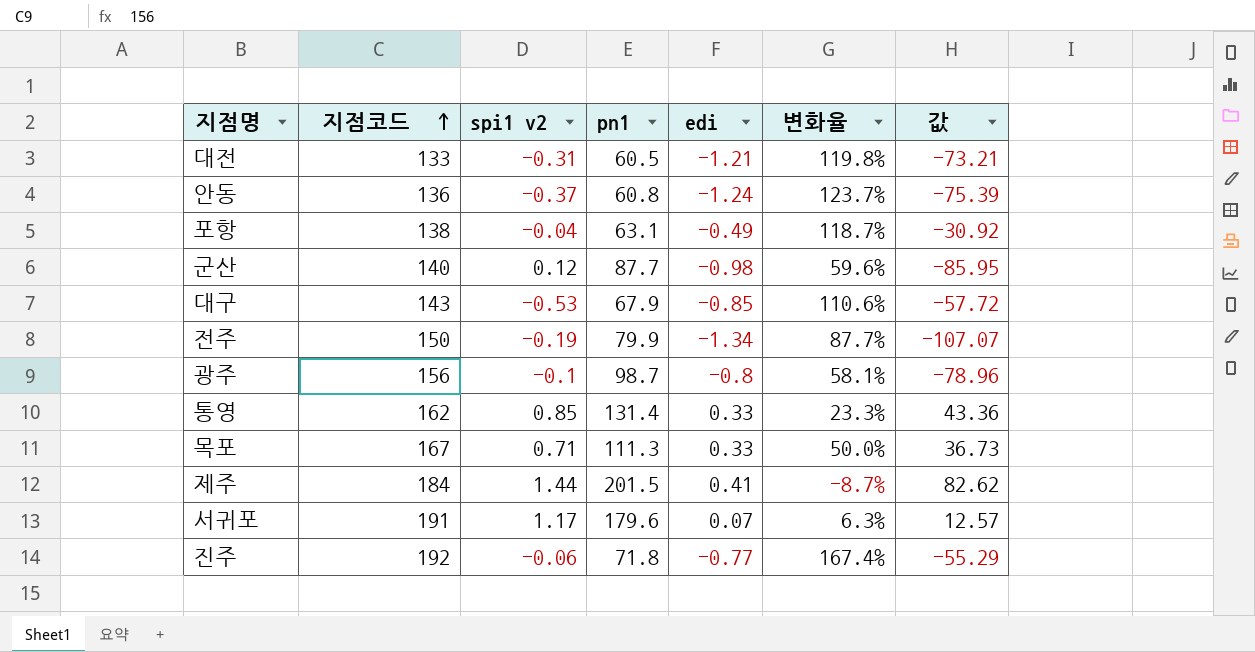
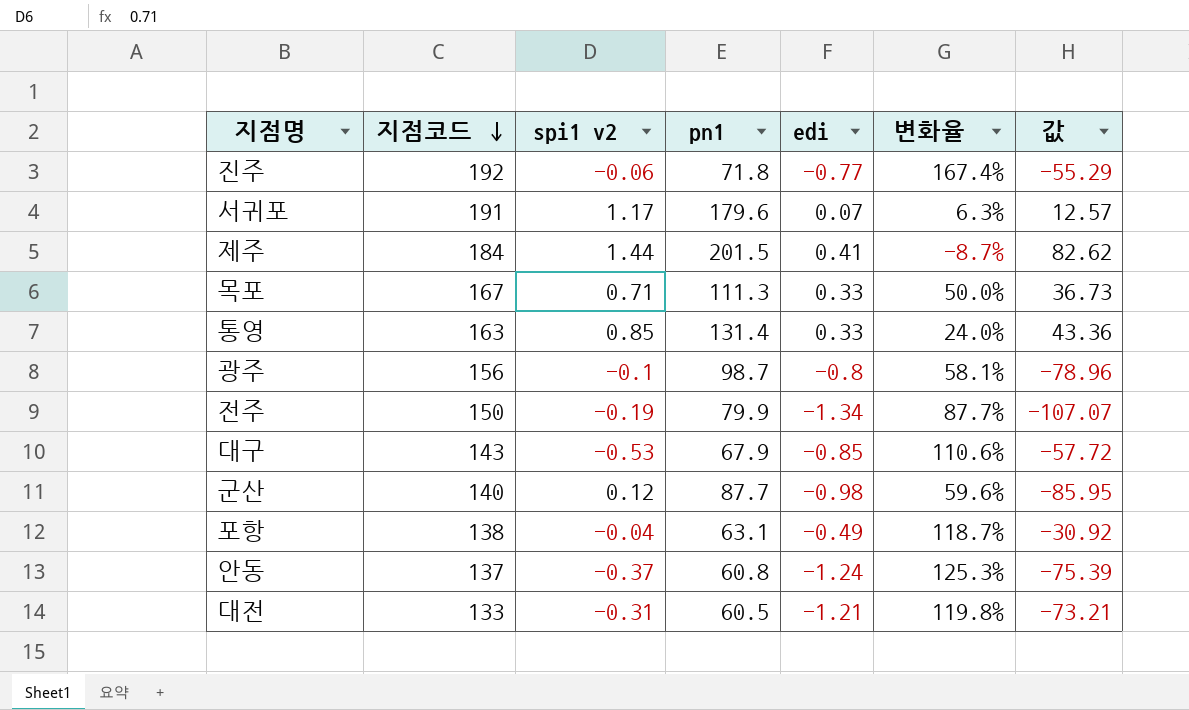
row order: 지점코드 ascending -> 지점코드 descending
통영 | 지점코드: 162 -> 163
통영 | 변화율: 23.3% -> 24.0%
안동 | 지점코드: 136 -> 137
안동 | 변화율: 123.7% -> 125.3%

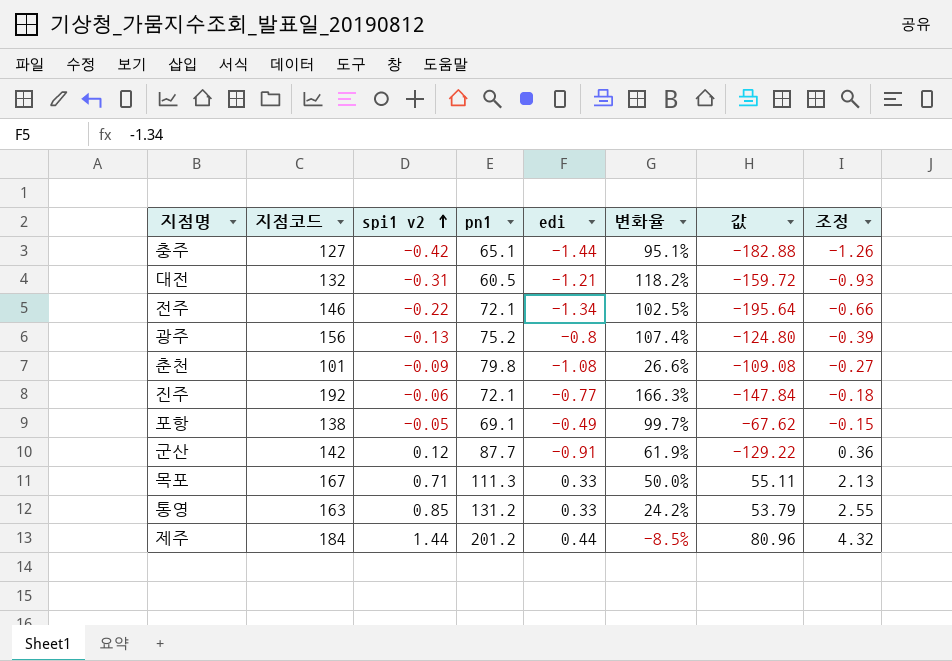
row order: 지점코드 descending -> spi1 v2 ascending
column 값 | formula: [pn1] * [edi] -> [지점코드] * [edi]
column 조정 | formula: none -> [spi1 v2] * 3
row 서귀포: 191 | 1.17 | 179.6 | 0.07 | 6.3% | 12.57 -> none
row 대구: 143 | -0.53 | 67.9 | -0.85 | 110.6% | -57.72 -> none
row 안동: 137 | -0.37 | 60.8 | -1.24 | 125.3% | -75.39 -> none
row 충주: none -> 127 | -0.42 | 65.1 | -1.44 | 95.1% | -182.88 | -1.26
대전 | 지점코드: 133 -> 132
대전 | 변화율: 119.8% -> 118.2%
전주 | 지점코드: 150 -> 146
전주 | spi1 v2: -0.19 -> -0.22
전주 | pn1: 79.9 -> 72.1
전주 | 변화율: 87.7% -> 102.5%
광주 | spi1 v2: -0.1 -> -0.13
광주 | pn1: 98.7 -> 75.2
광주 | 변화율: 58.1% -> 107.4%
row 춘천: none -> 101 | -0.09 | 79.8 | -1.08 | 26.6% | -109.08 | -0.27
진주 | pn1: 71.8 -> 72.1
진주 | 변화율: 167.4% -> 166.3%
포항 | spi1 v2: -0.04 -> -0.05
포항 | pn1: 63.1 -> 69.1
포항 | 변화율: 118.7% -> 99.7%
군산 | 지점코드: 140 -> 142
군산 | edi: -0.98 -> -0.91
군산 | 변화율: 59.6% -> 61.9%
통영 | pn1: 131.4 -> 131.2
통영 | 변화율: 24.0% -> 24.2%
제주 | pn1: 201.5 -> 201.2
제주 | edi: 0.41 -> 0.44
제주 | 변화율: -8.7% -> -8.5%

